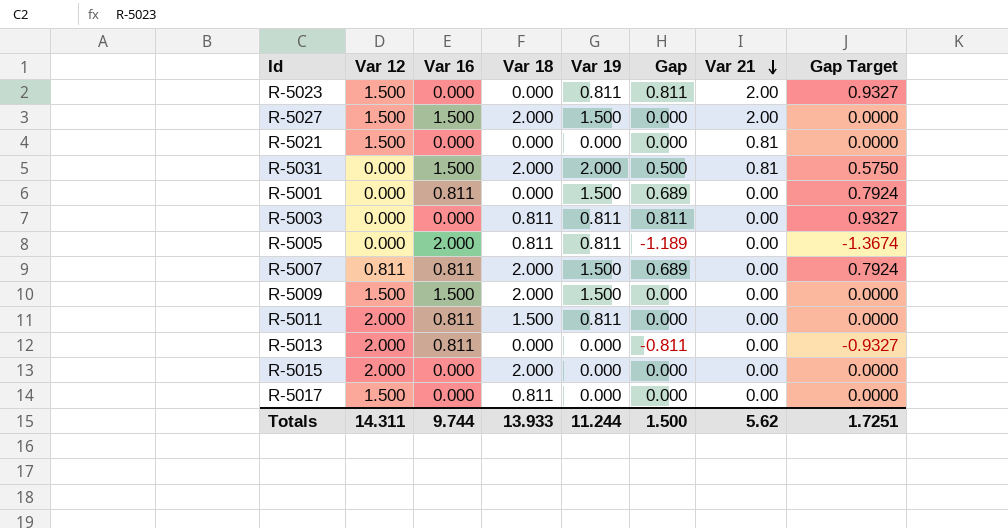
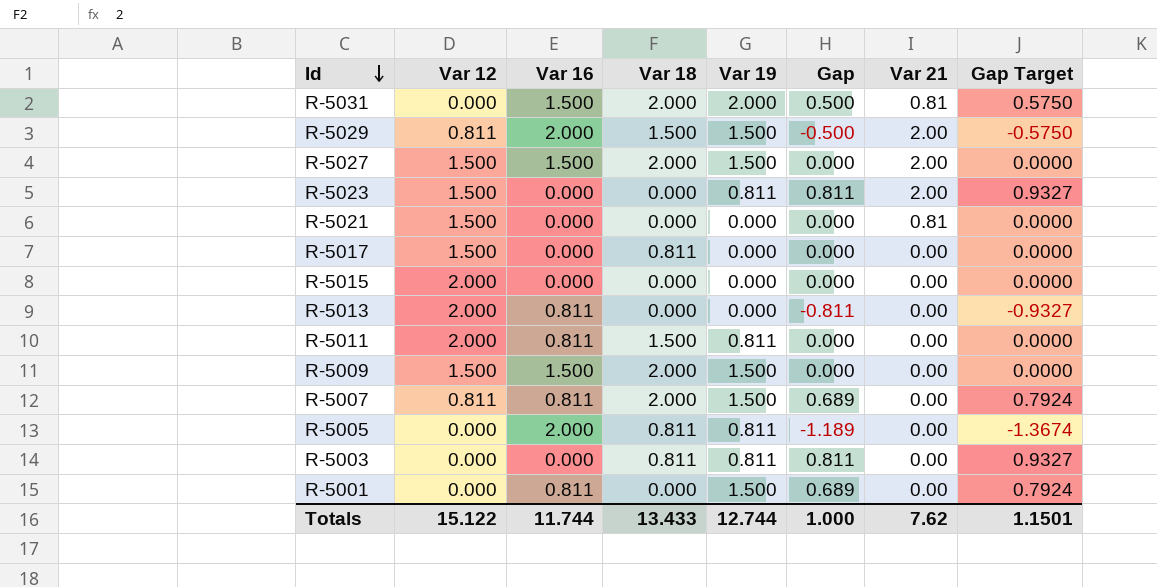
row order: Var 21 descending -> Id descending
row R-5029: none -> 0.811 | 2.000 | 1.500 | 1.500 | -0.500 | 2.00 | -0.5750
R-5015 | Var 18: 2.000 -> 0.000
Totals | Var 12: 14.311 -> 15.122
Totals | Var 16: 9.744 -> 11.744
Totals | Var 18: 13.933 -> 13.433
Totals | Var 19: 11.244 -> 12.744
Totals | Gap: 1.500 -> 1.000
Totals | Var 21: 5.62 -> 7.62
Totals | Gap Target: 1.7251 -> 1.1501

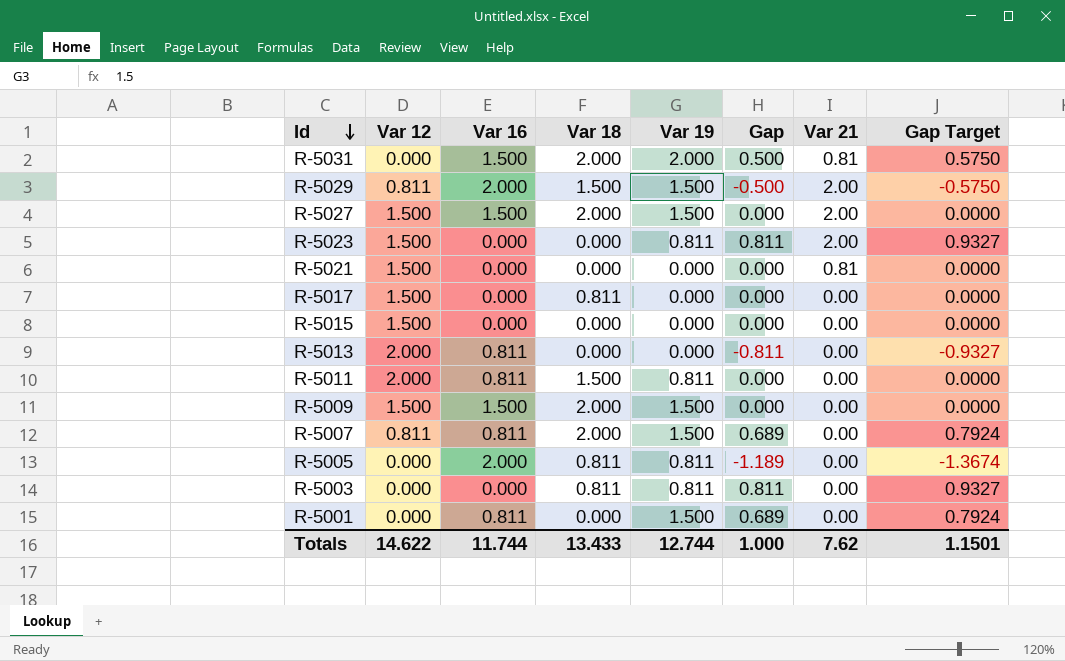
R-5015 | Var 12: 2.000 -> 1.500
Totals | Var 12: 15.122 -> 14.622

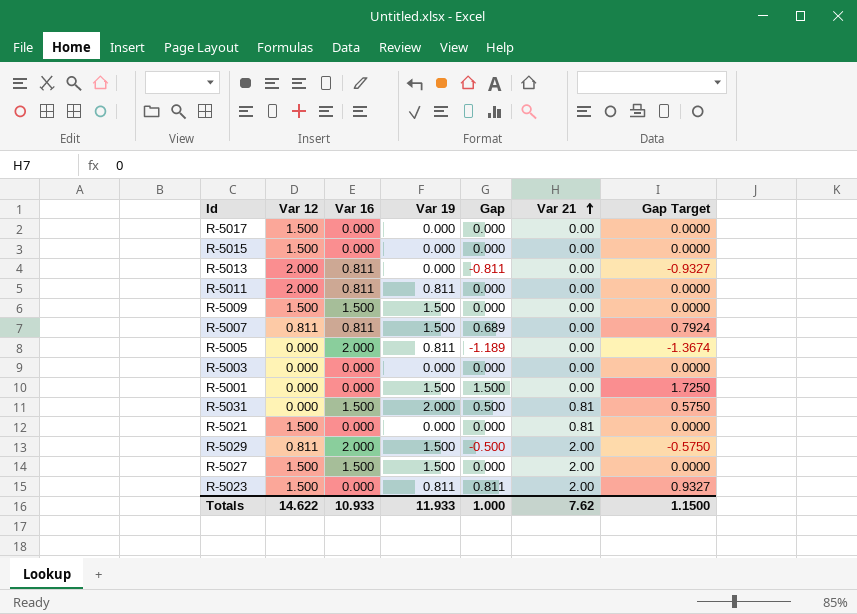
row order: Id descending -> Var 21 ascending
column Var 18 | position: 4 -> none
R-5003 | Var 19: 0.811 -> 0.000
R-5003 | Gap: 0.811 -> 0.000
R-5003 | Gap Target: 0.9327 -> 0.0000
R-5001 | Var 16: 0.811 -> 0.000
R-5001 | Gap: 0.689 -> 1.500
R-5001 | Gap Target: 0.7924 -> 1.7250
Totals | Var 16: 11.744 -> 10.933
Totals | Var 19: 12.744 -> 11.933
Totals | Gap Target: 1.1501 -> 1.1500

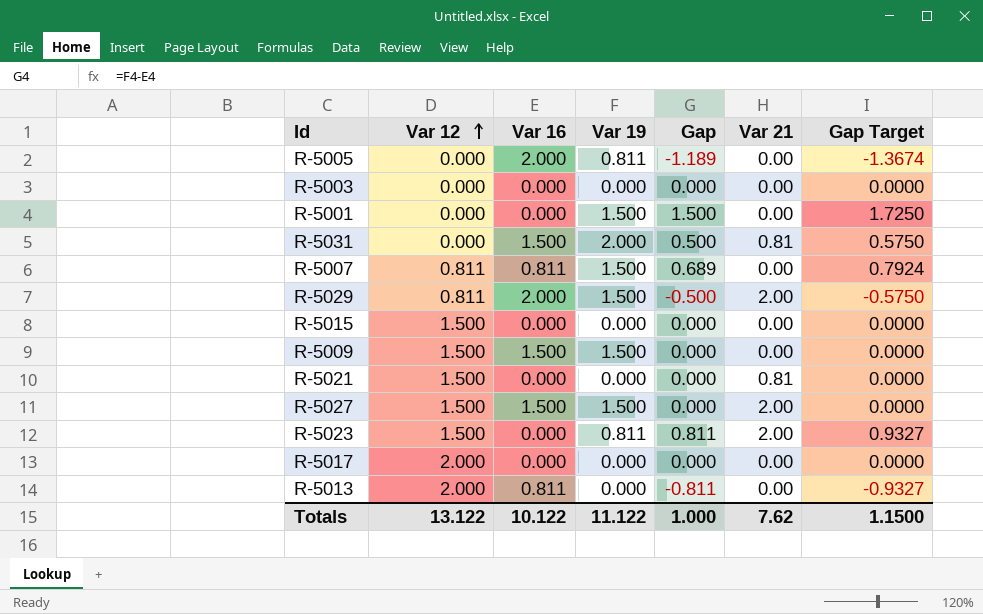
row order: Var 21 ascending -> Var 12 ascending
row R-5011: 2.000 | 0.811 | 0.811 | 0.000 | 0.00 | 0.0000 -> none
R-5017 | Var 12: 1.500 -> 2.000
Totals | Var 12: 14.622 -> 13.122
Totals | Var 16: 10.933 -> 10.122
Totals | Var 19: 11.933 -> 11.122

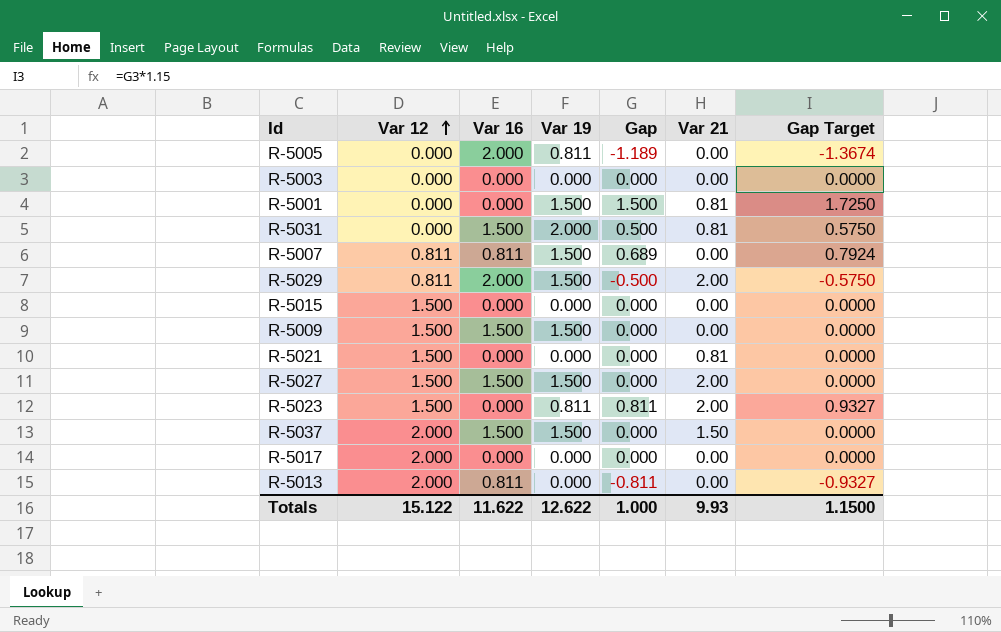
R-5001 | Var 21: 0.00 -> 0.81
row R-5037: none -> 2.000 | 1.500 | 1.500 | 0.000 | 1.50 | 0.0000
Totals | Var 12: 13.122 -> 15.122
Totals | Var 16: 10.122 -> 11.622
Totals | Var 19: 11.122 -> 12.622
Totals | Var 21: 7.62 -> 9.93

